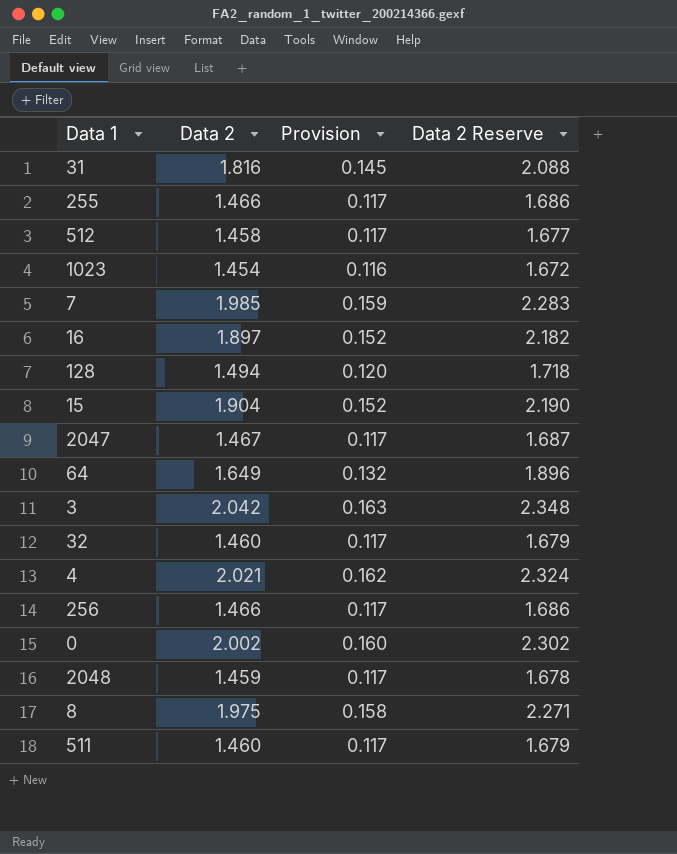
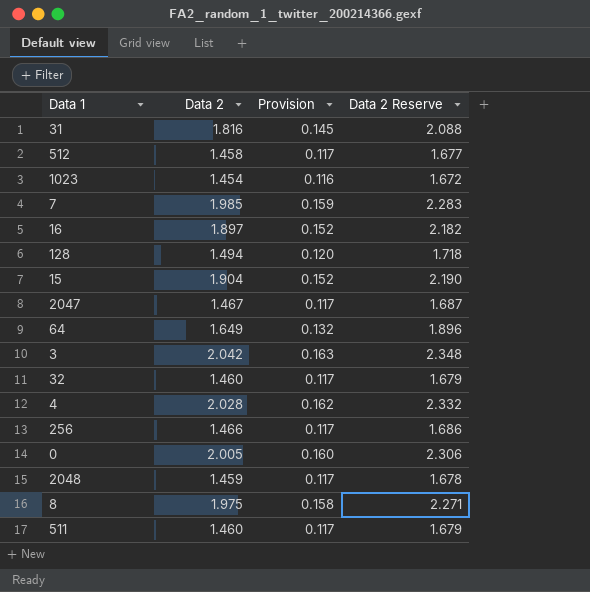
row 255: 1.466 | 0.117 | 1.686 -> none
4 | Data 2: 2.021 -> 2.028
4 | Data 2 Reserve: 2.324 -> 2.332
0 | Data 2: 2.002 -> 2.005
0 | Data 2 Reserve: 2.302 -> 2.306

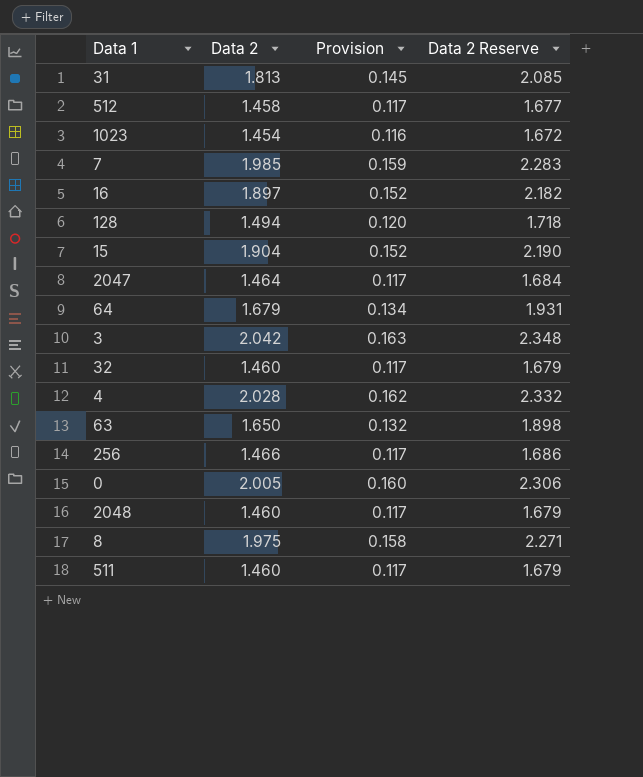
31 | Data 2: 1.816 -> 1.813
31 | Data 2 Reserve: 2.088 -> 2.085
2047 | Data 2: 1.467 -> 1.464
2047 | Data 2 Reserve: 1.687 -> 1.684
64 | Data 2: 1.649 -> 1.679
64 | Provision: 0.132 -> 0.134
64 | Data 2 Reserve: 1.896 -> 1.931
row 63: none -> 1.650 | 0.132 | 1.898
2048 | Data 2: 1.459 -> 1.460
2048 | Data 2 Reserve: 1.678 -> 1.679

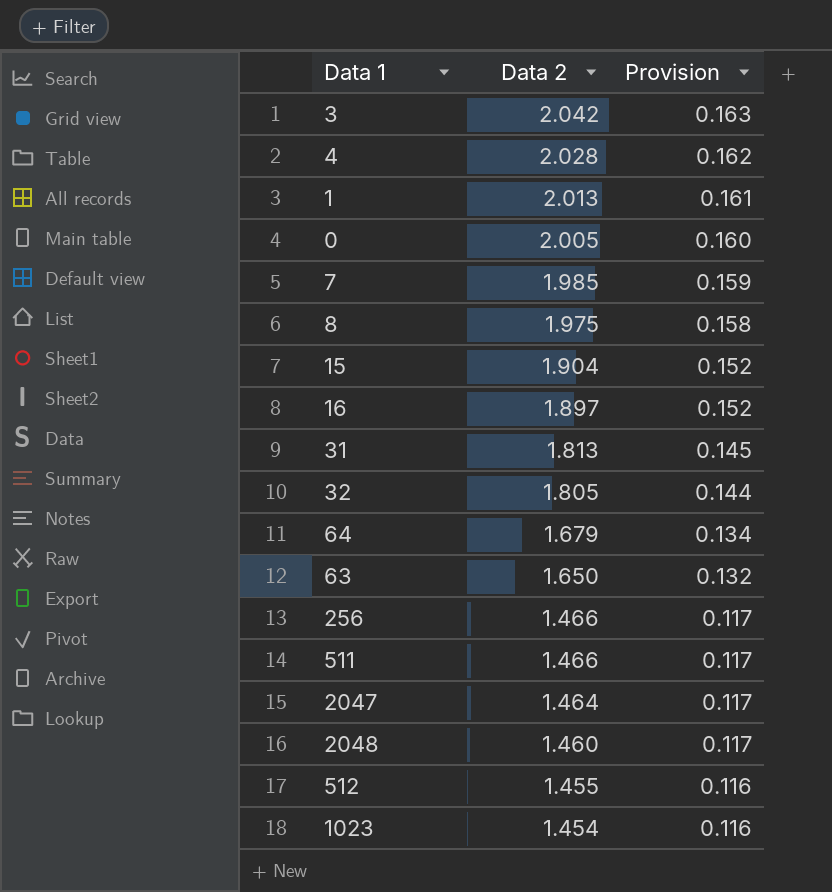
row order: none -> Data 2 descending
column Data 2 Reserve | formula: [Data 2] * 1.15 -> none
row 128: 1.494 | 0.120 | 1.718 -> none
row 1: none -> 2.013 | 0.161
32 | Data 2: 1.460 -> 1.805
32 | Provision: 0.117 -> 0.144
511 | Data 2: 1.460 -> 1.466
512 | Data 2: 1.458 -> 1.455
512 | Provision: 0.117 -> 0.116

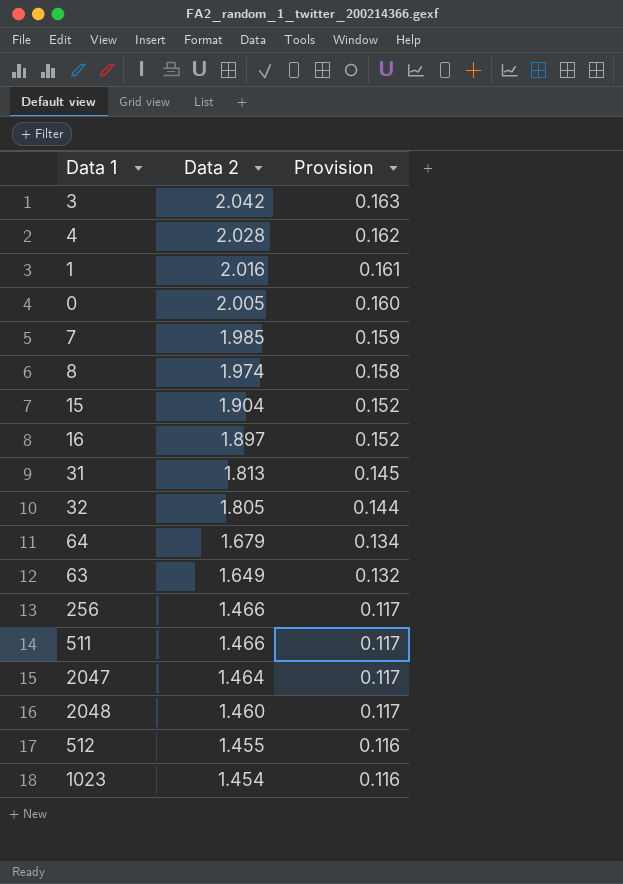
1 | Data 2: 2.013 -> 2.016
8 | Data 2: 1.975 -> 1.974
63 | Data 2: 1.650 -> 1.649

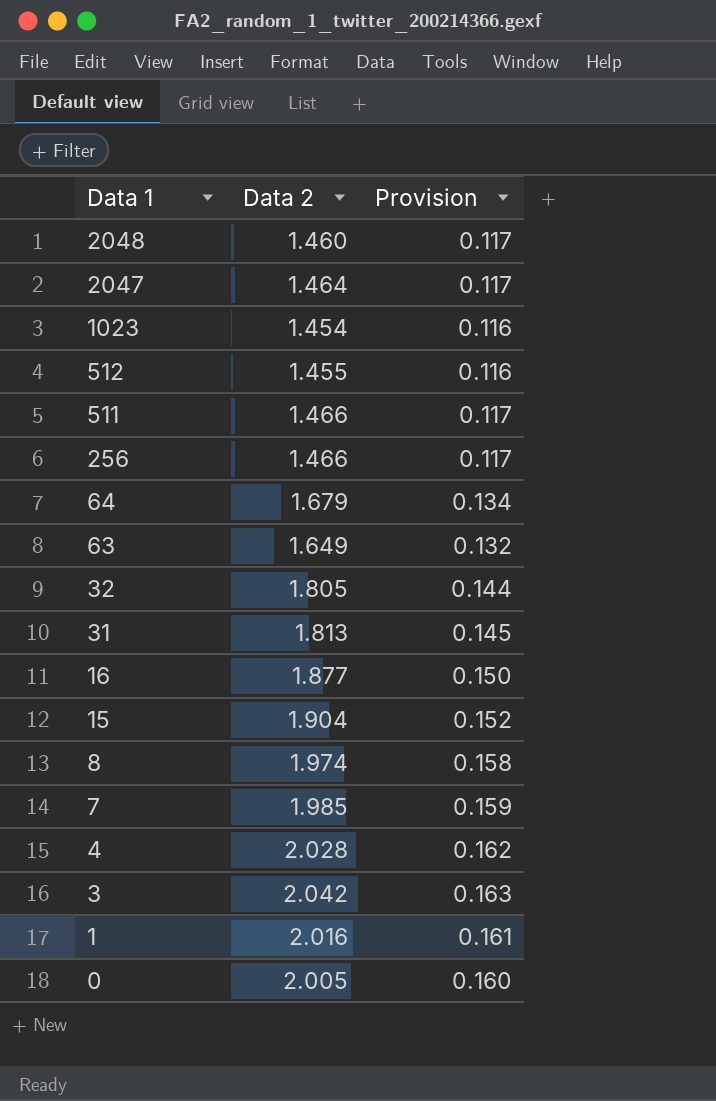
row order: Data 2 descending -> Data 1 descending
16 | Data 2: 1.897 -> 1.877
16 | Provision: 0.152 -> 0.150

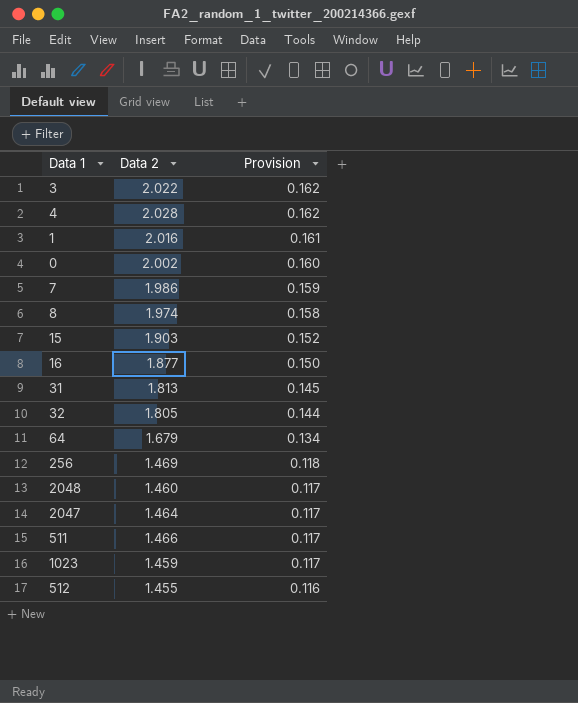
row order: Data 1 descending -> Provision descending
row 63: 1.649 | 0.132 -> none
3 | Data 2: 2.042 -> 2.022
3 | Provision: 0.163 -> 0.162
0 | Data 2: 2.005 -> 2.002
7 | Data 2: 1.985 -> 1.986
15 | Data 2: 1.904 -> 1.903
256 | Data 2: 1.466 -> 1.469
256 | Provision: 0.117 -> 0.118
1023 | Data 2: 1.454 -> 1.459
1023 | Provision: 0.116 -> 0.117

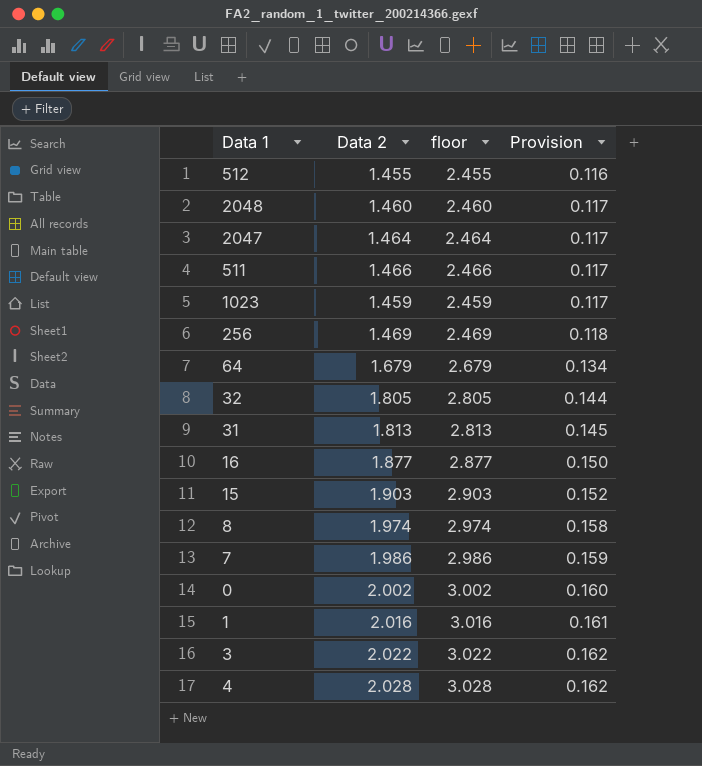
row order: Provision descending -> Provision ascending
column floor | formula: none -> [Data 2] + 1

